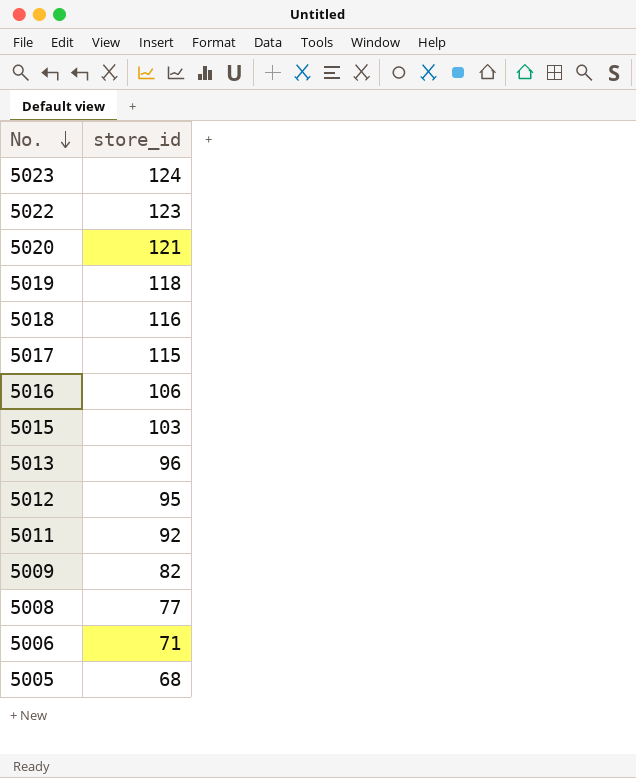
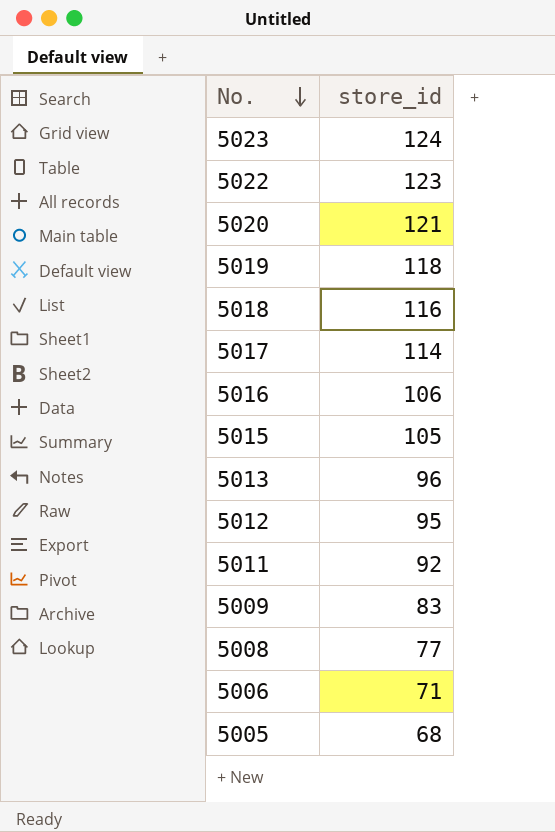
5017 | store_id: 115 -> 114
5015 | store_id: 103 -> 105
5009 | store_id: 82 -> 83

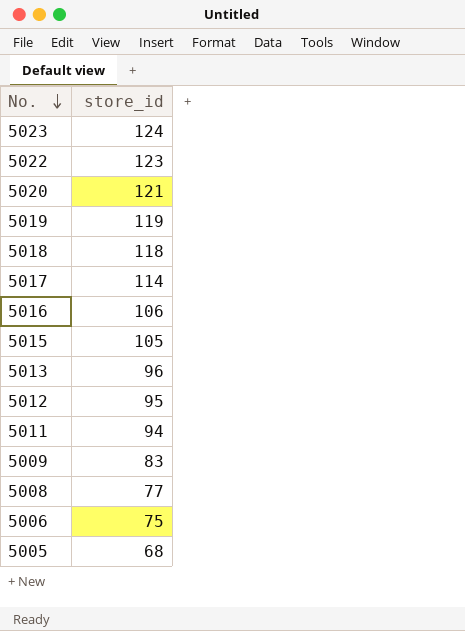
5019 | store_id: 118 -> 119
5018 | store_id: 116 -> 118
5011 | store_id: 92 -> 94
5006 | store_id: 71 -> 75

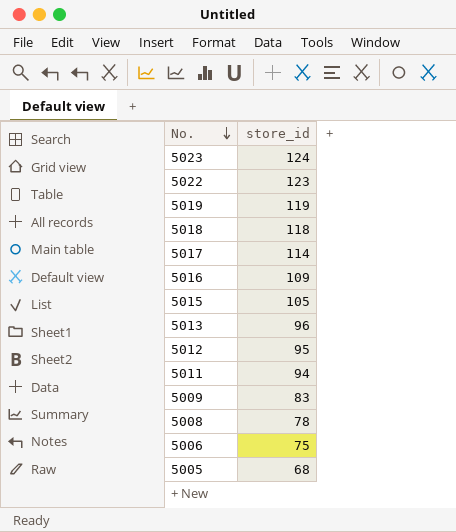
row 5020: 121 -> none
5016 | store_id: 106 -> 109
5008 | store_id: 77 -> 78

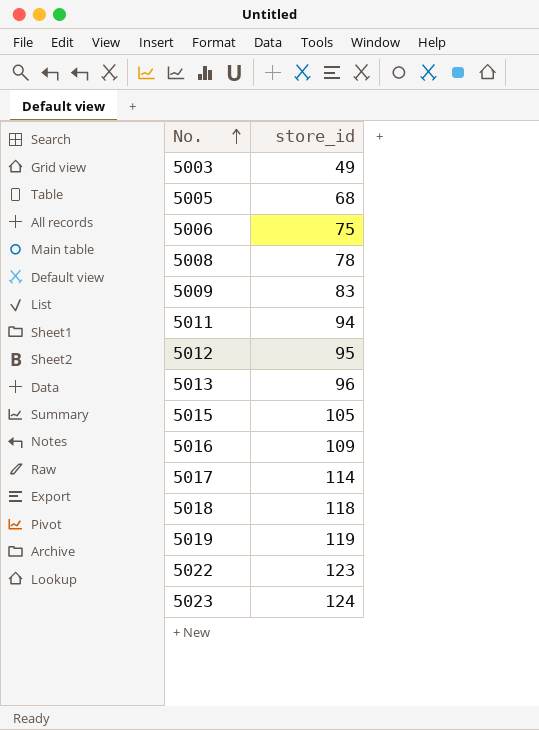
row order: No. descending -> No. ascending
row 5003: none -> 49

